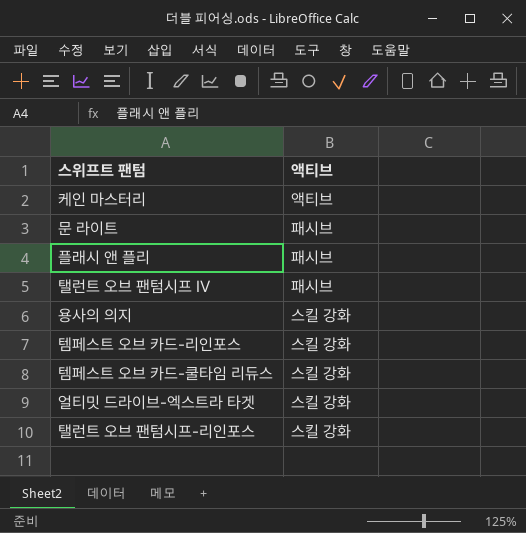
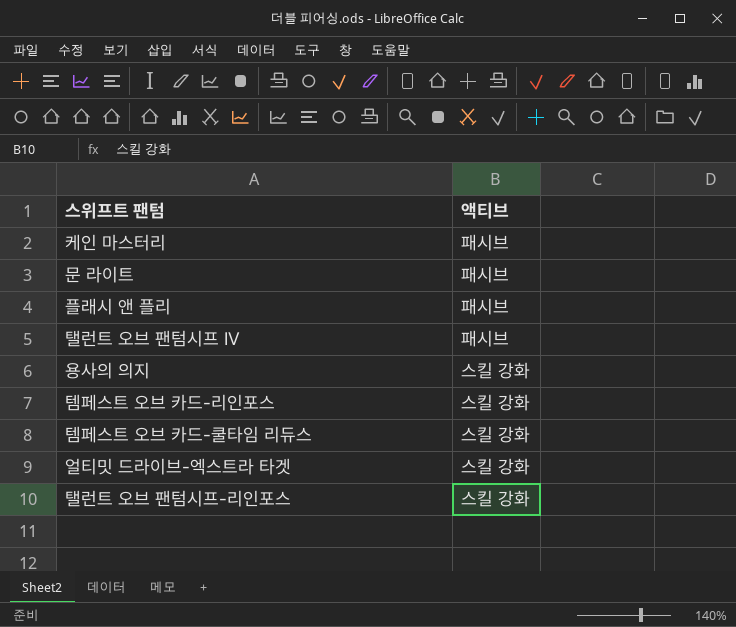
케인 마스터리 | 액티브: 액티브 -> 패시브

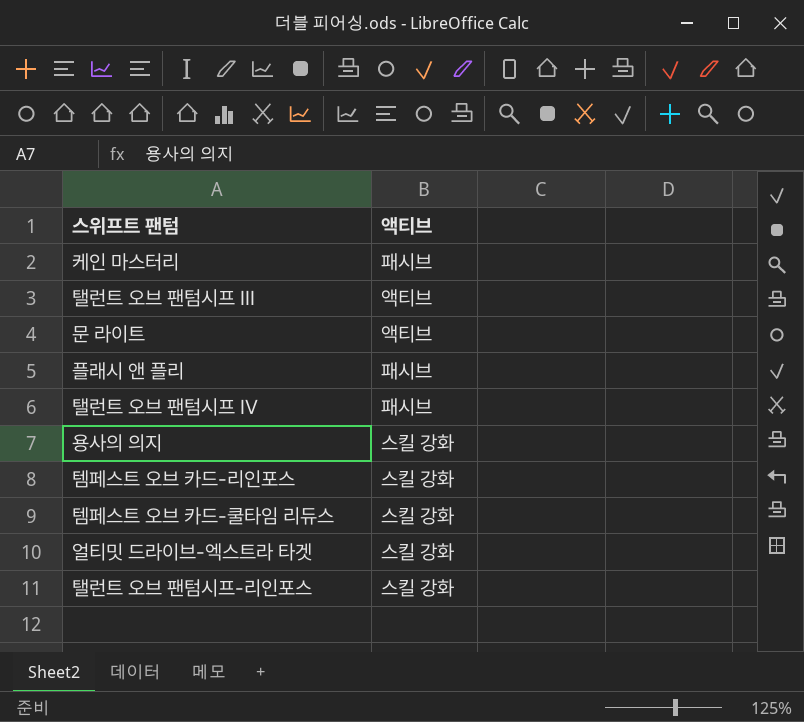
row 탤런트 오브 팬텀시프 III: none -> 액티브
문 라이트 | 액티브: 패시브 -> 액티브

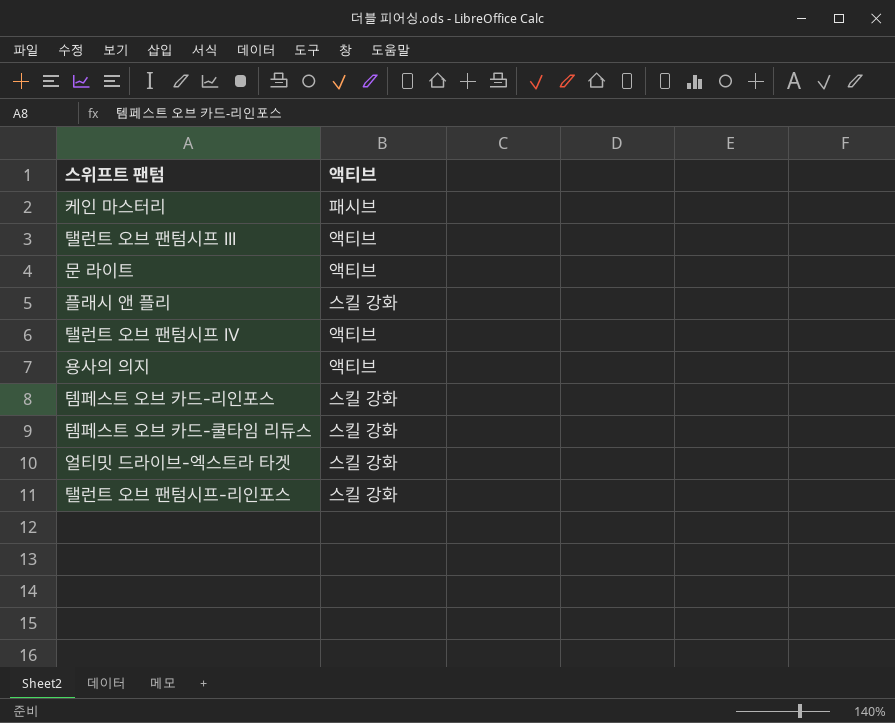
플래시 앤 플리 | 액티브: 패시브 -> 스킬 강화
탤런트 오브 팬텀시프 IV | 액티브: 패시브 -> 액티브
용사의 의지 | 액티브: 스킬 강화 -> 액티브

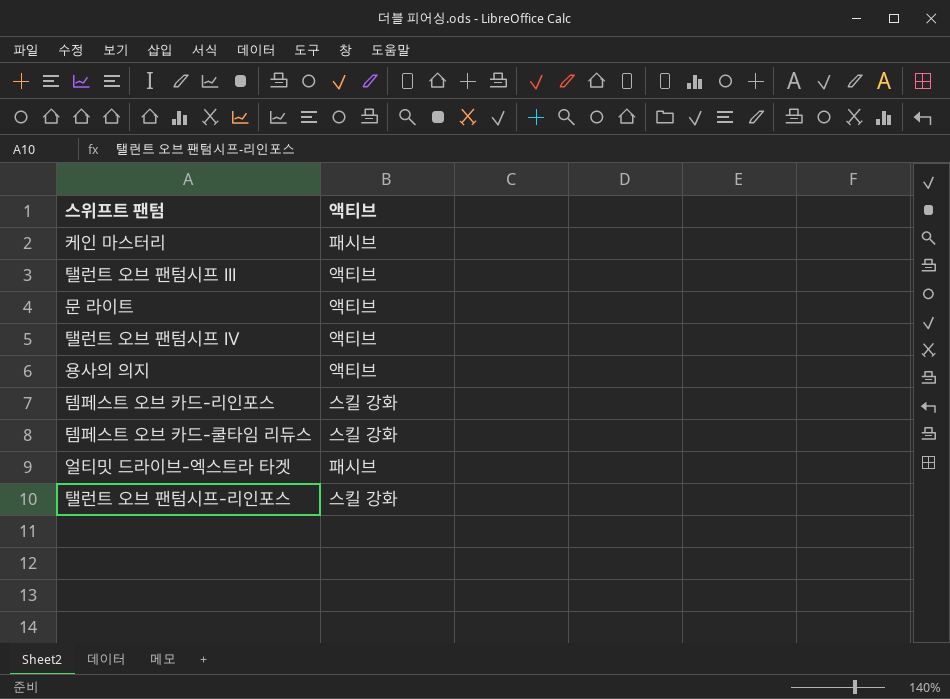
row 플래시 앤 플리: 스킬 강화 -> none
얼티밋 드라이브-엑스트라 타겟 | 액티브: 스킬 강화 -> 패시브

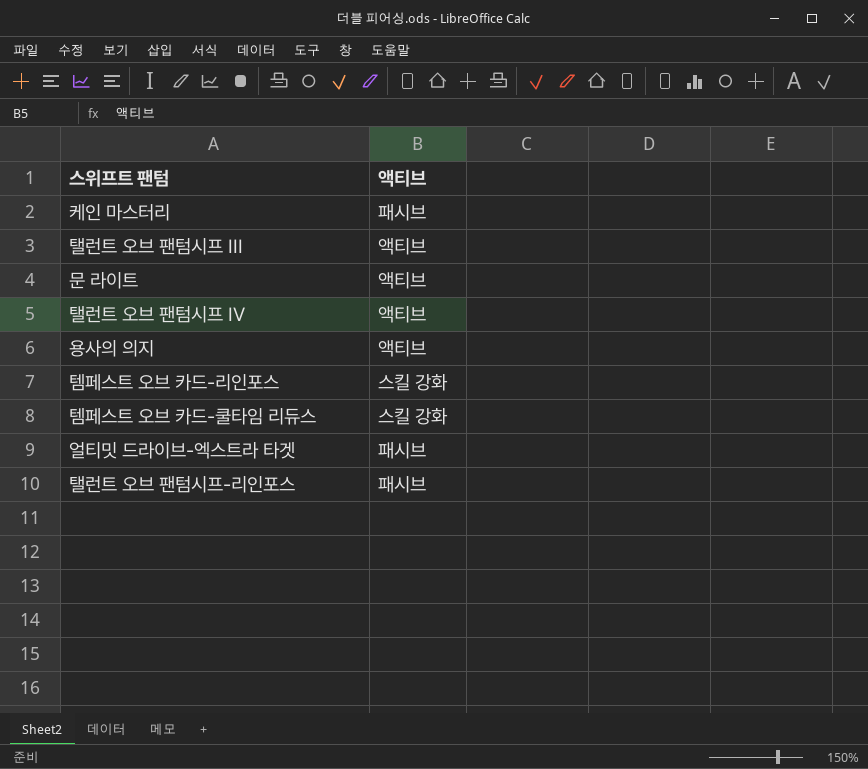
탤런트 오브 팬텀시프-리인포스 | 액티브: 스킬 강화 -> 패시브

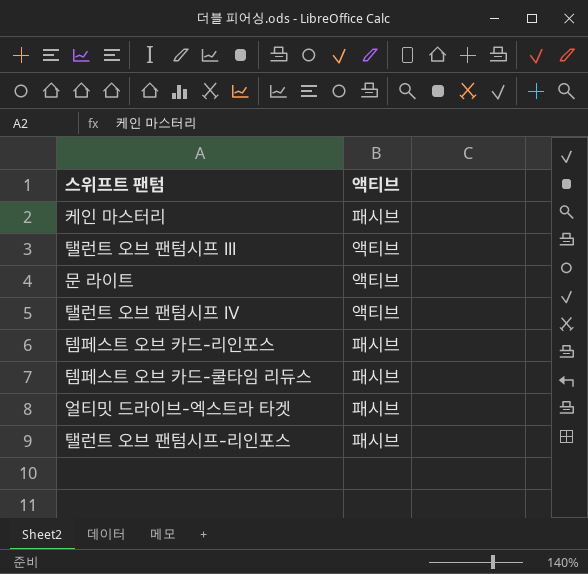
row 용사의 의지: 액티브 -> none
템페스트 오브 카드-리인포스 | 액티브: 스킬 강화 -> 패시브
템페스트 오브 카드-쿨타임 리듀스 | 액티브: 스킬 강화 -> 패시브

